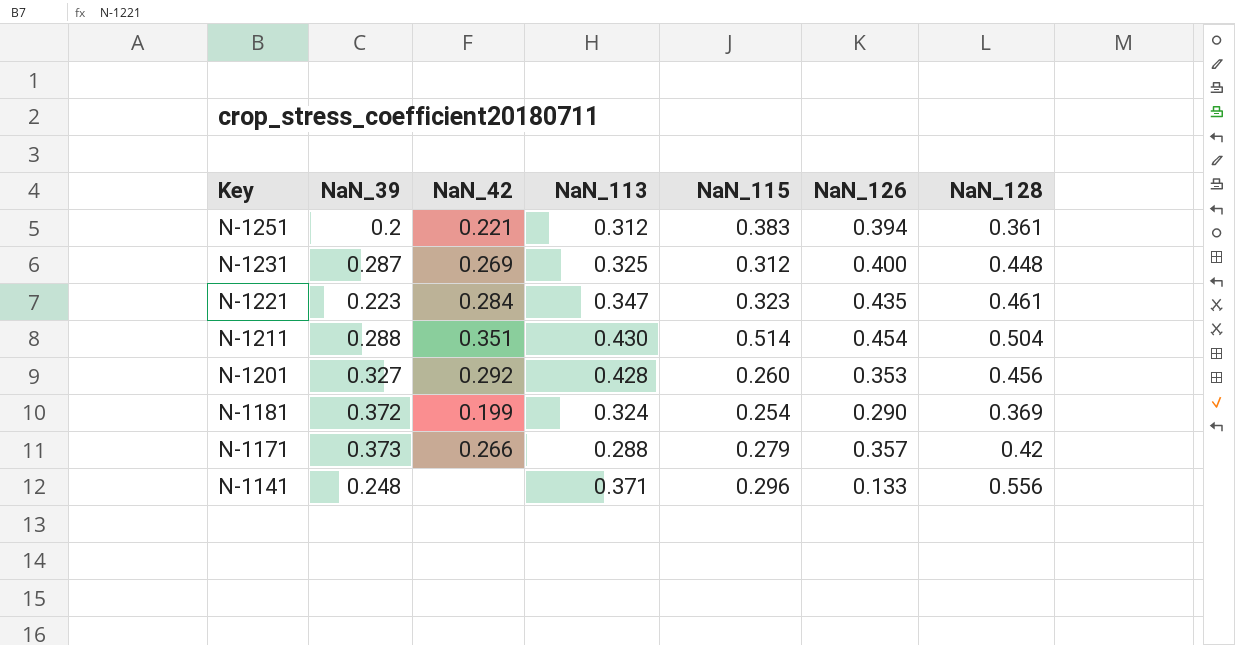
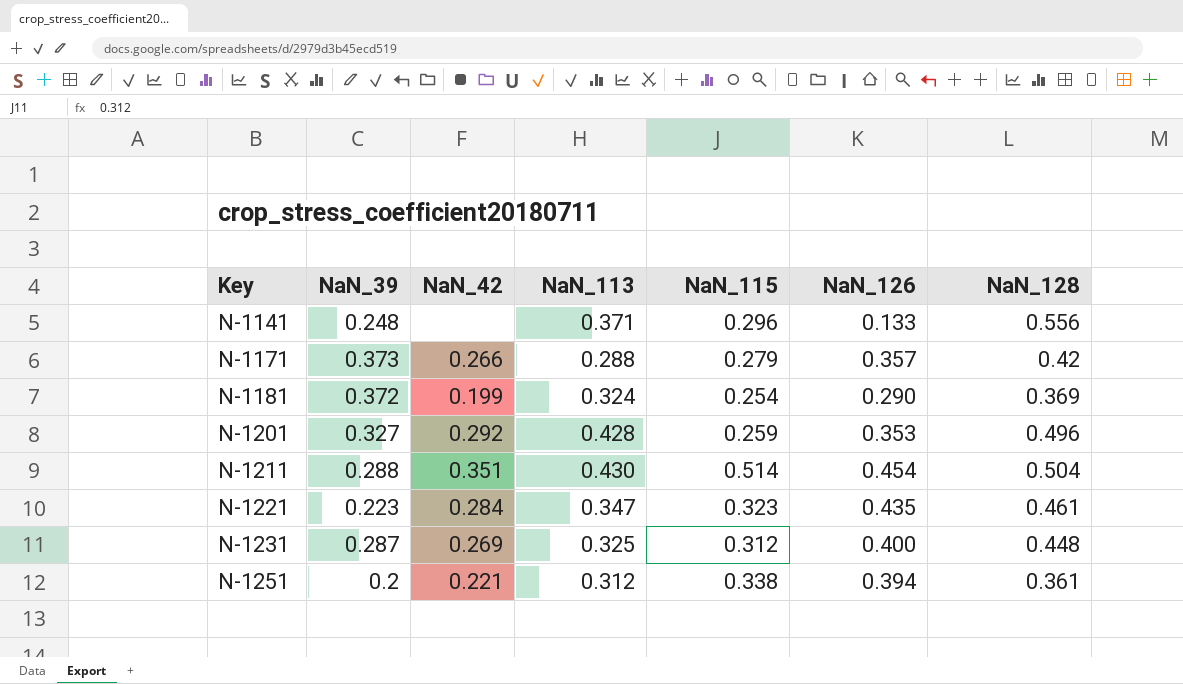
row order: Key descending -> Key ascending
N-1201 | NaN_115: 0.260 -> 0.259
N-1201 | NaN_128: 0.456 -> 0.496
N-1251 | NaN_115: 0.383 -> 0.338

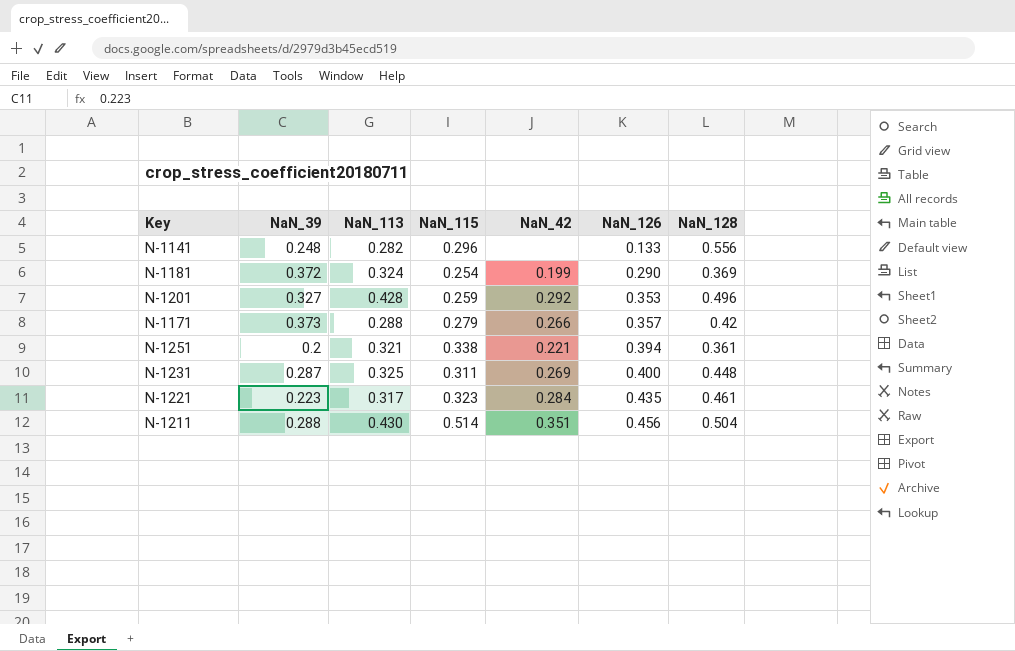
row order: Key ascending -> NaN_126 ascending
column NaN_42 | position: 3 -> 5
N-1141 | NaN_113: 0.371 -> 0.282
N-1251 | NaN_113: 0.312 -> 0.321
N-1231 | NaN_115: 0.312 -> 0.311
N-1221 | NaN_113: 0.347 -> 0.317
N-1211 | NaN_126: 0.454 -> 0.456

